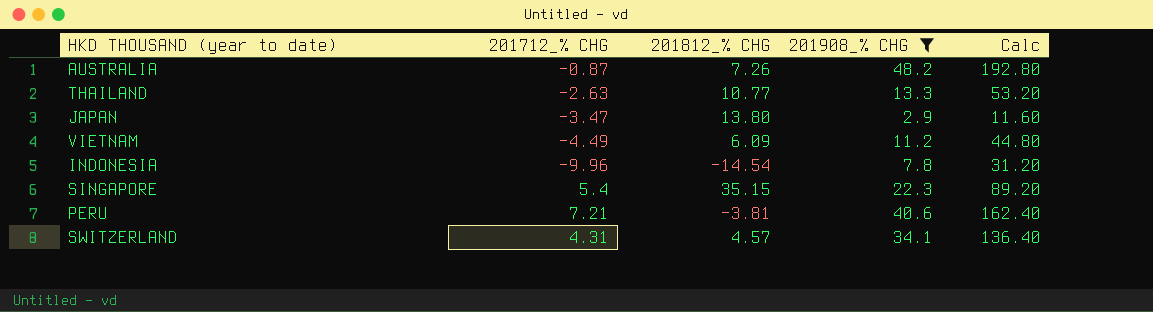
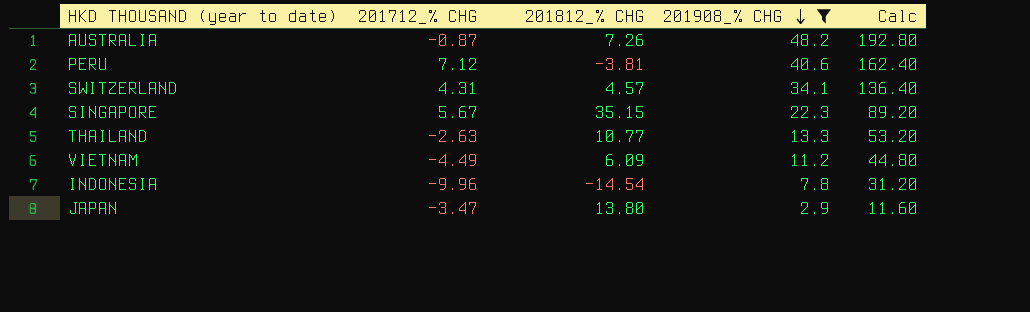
row order: none -> 201908_% CHG descending
PERU | 201712_% CHG: 7.21 -> 7.12
SINGAPORE | 201712_% CHG: 5.4 -> 5.67

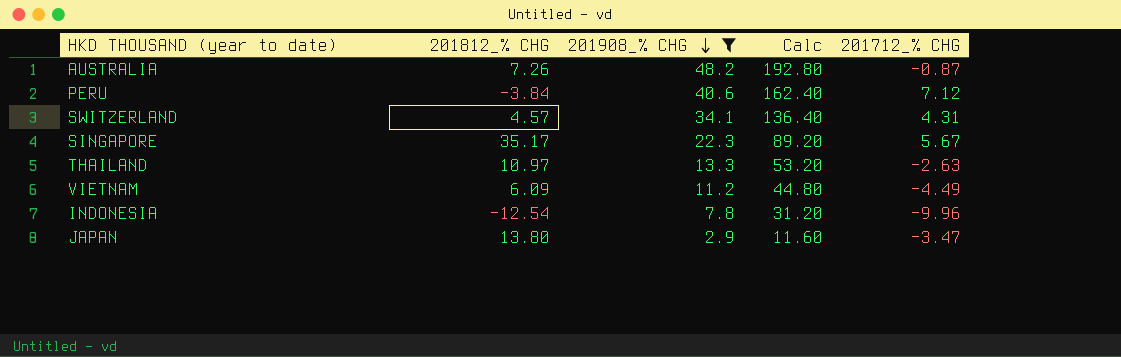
column 201712_% CHG | position: 2 -> 5
PERU | 201812_% CHG: -3.81 -> -3.84
SINGAPORE | 201812_% CHG: 35.15 -> 35.17
THAILAND | 201812_% CHG: 10.77 -> 10.97
INDONESIA | 201812_% CHG: -14.54 -> -12.54

